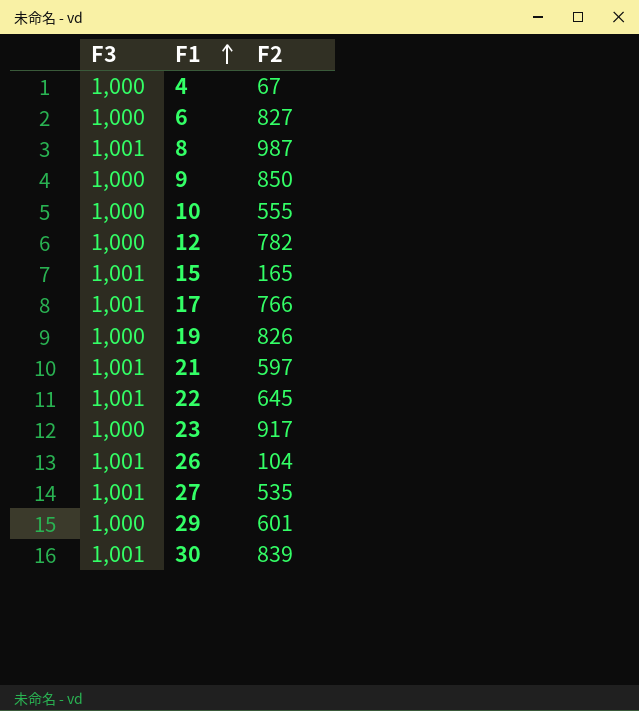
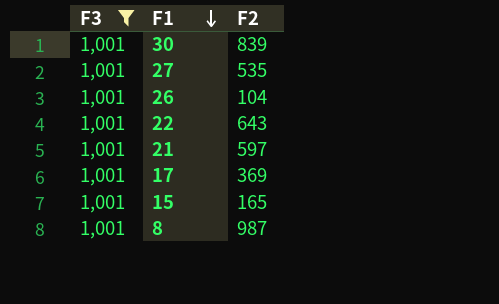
filter: none -> F3 = 1,001
row order: F1 ascending -> F1 descending
22 | F2: 645 -> 643
17 | F2: 766 -> 369

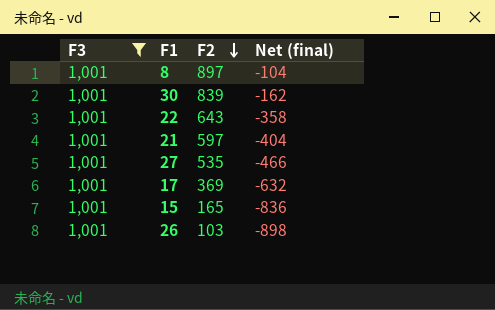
row order: F1 descending -> F2 descending
column Net (final) | formula: none -> [F2] - [F3]
8 | F2: 987 -> 897
26 | F2: 104 -> 103

